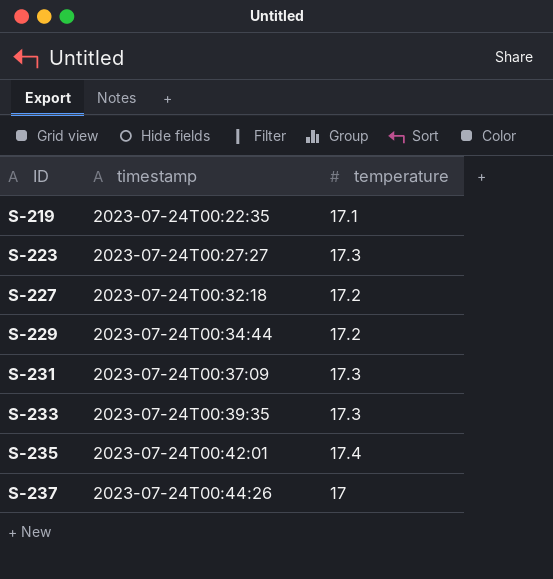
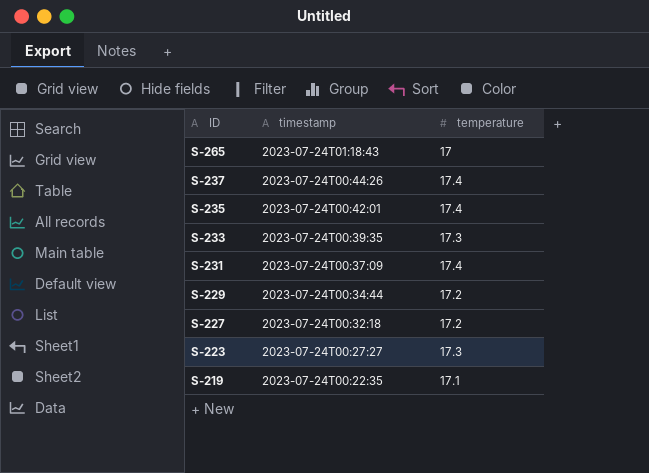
row order: ID ascending -> ID descending
row S-265: none -> 2023-07-24T01:18:43 | 17
S-237 | temperature: 17 -> 17.4
S-231 | temperature: 17.3 -> 17.4

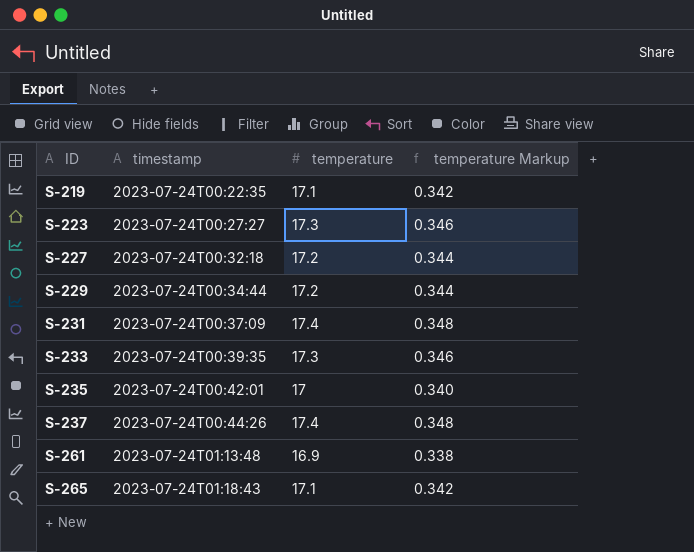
row order: ID descending -> ID ascending
column temperature Markup | formula: none -> [temperature] * 0.02
S-235 | temperature: 17.4 -> 17
row S-261: none -> 2023-07-24T01:13:48 | 16.9 | 0.338
S-265 | temperature: 17 -> 17.1

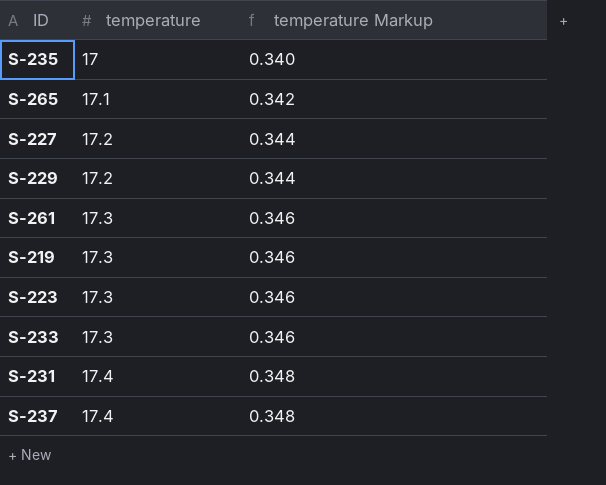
row order: ID ascending -> temperature ascending
column timestamp | position: 2 -> none
S-261 | temperature: 16.9 -> 17.3
S-261 | temperature Markup: 0.338 -> 0.346
S-219 | temperature: 17.1 -> 17.3
S-219 | temperature Markup: 0.342 -> 0.346

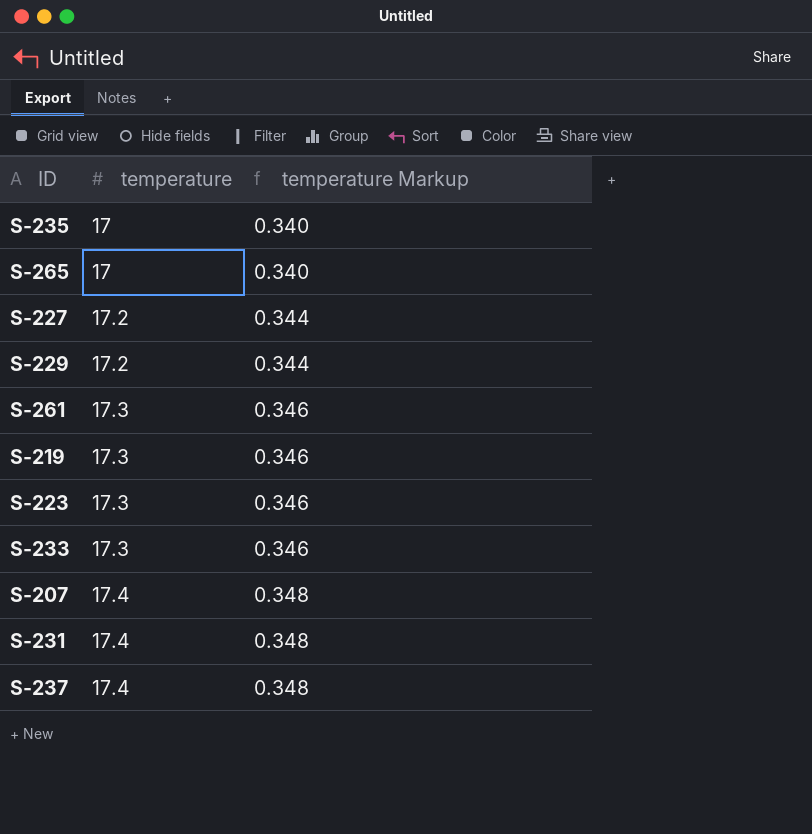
S-265 | temperature: 17.1 -> 17
S-265 | temperature Markup: 0.342 -> 0.340
row S-207: none -> 17.4 | 0.348

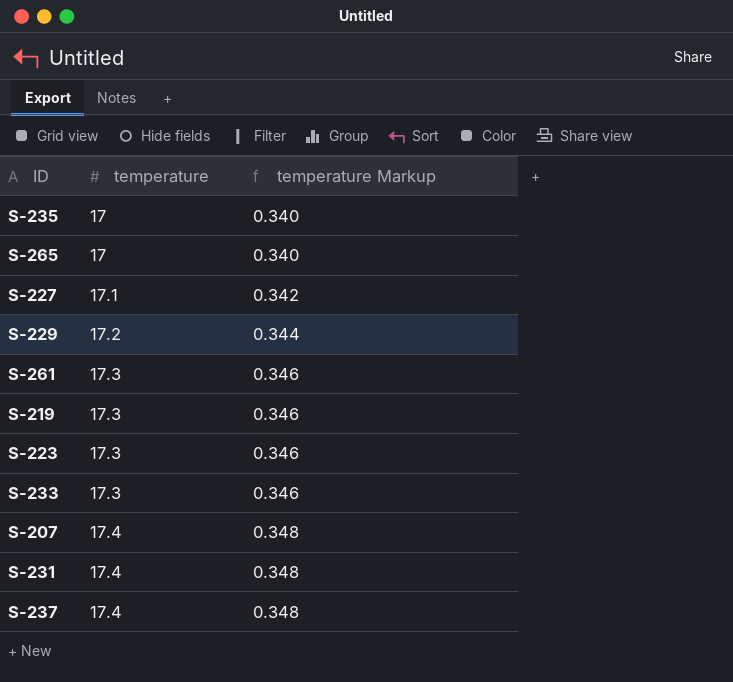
S-227 | temperature: 17.2 -> 17.1
S-227 | temperature Markup: 0.344 -> 0.342

